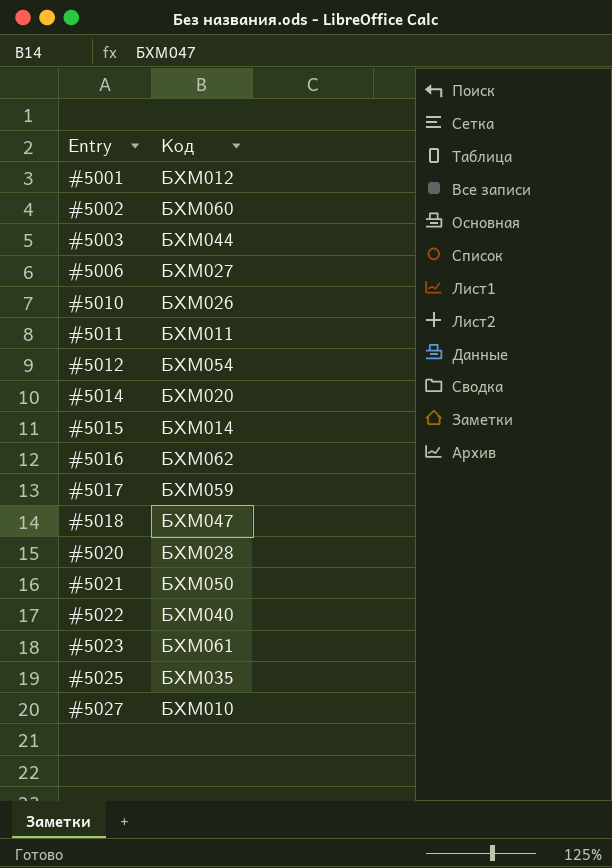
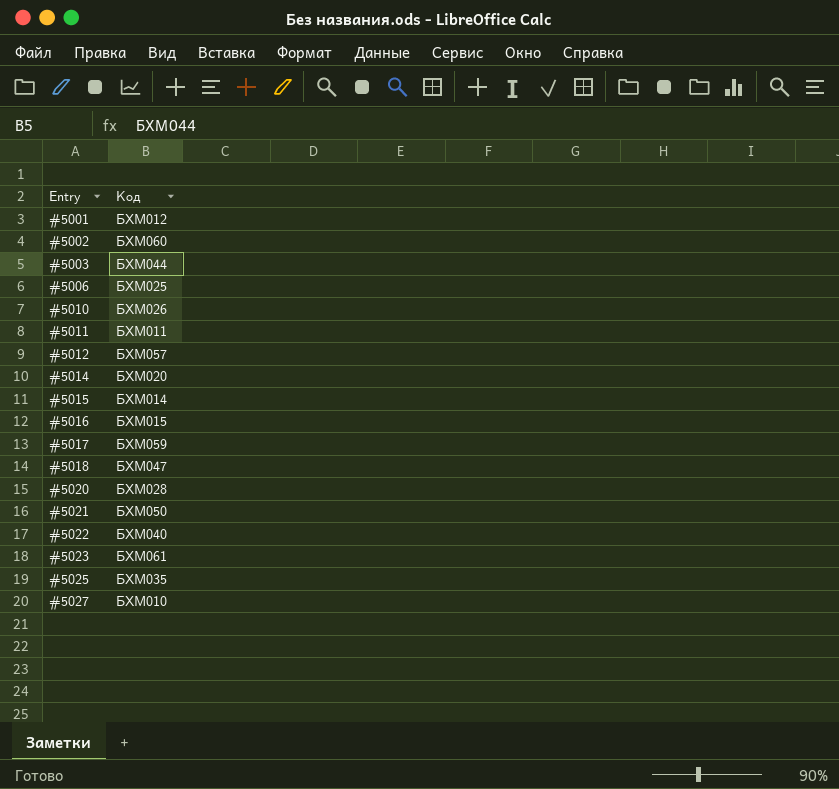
#5006 | Код: БХМ027 -> БХМ025
#5012 | Код: БХМ054 -> БХМ057
#5016 | Код: БХМ062 -> БХМ015

